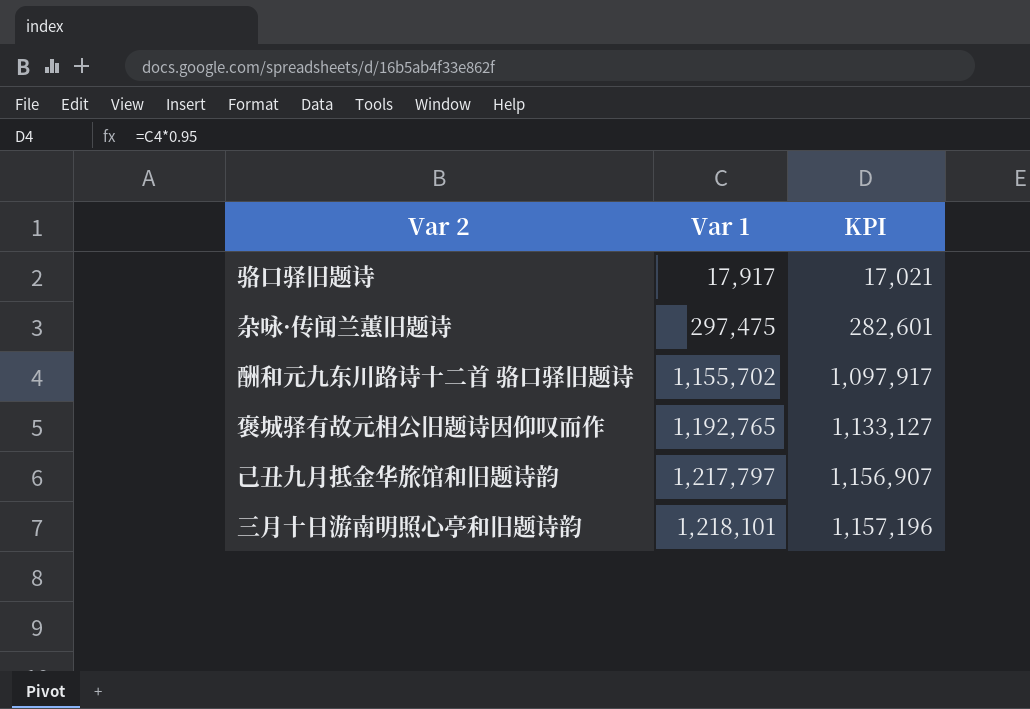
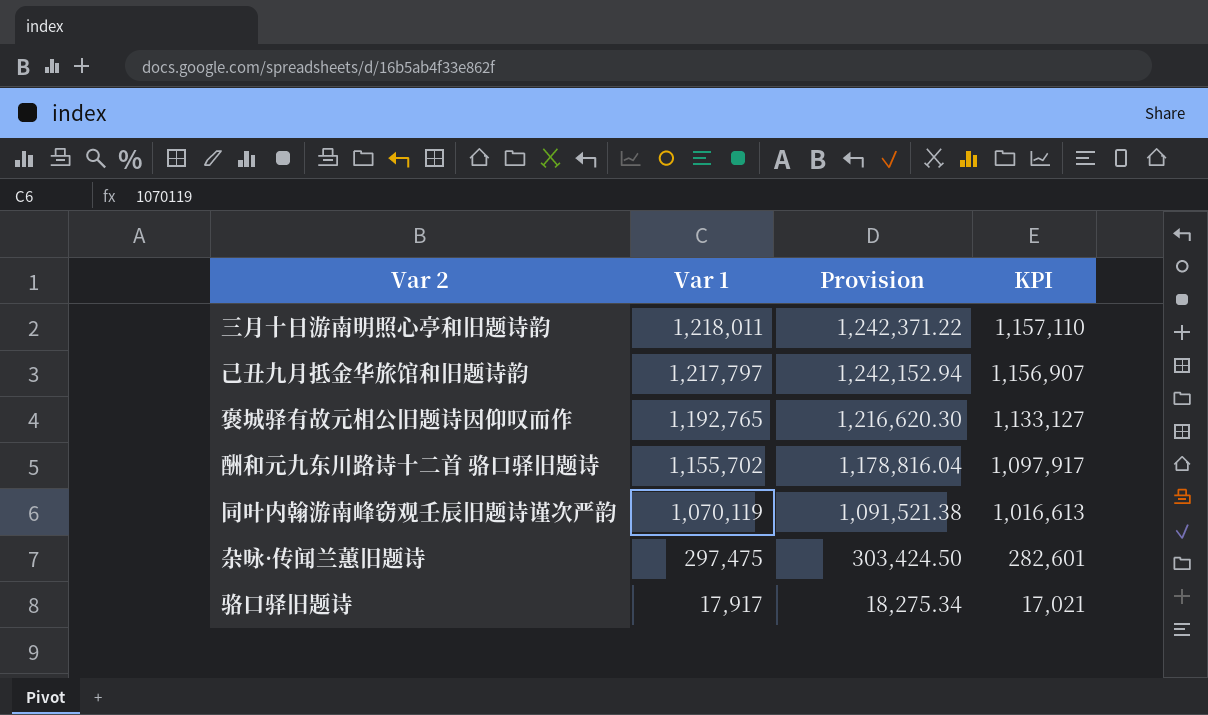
row order: Var 1 ascending -> Var 1 descending
column Provision | formula: none -> [Var 1] * 1.02
三月十日游南明照心亭和旧题诗韵 | Var 1: 1,218,101 -> 1,218,011
三月十日游南明照心亭和旧题诗韵 | KPI: 1,157,196 -> 1,157,110
row 同叶内翰游南峰窃观壬辰旧题诗谨次严韵: none -> 1,070,119 | 1,091,521.38 | 1,016,613

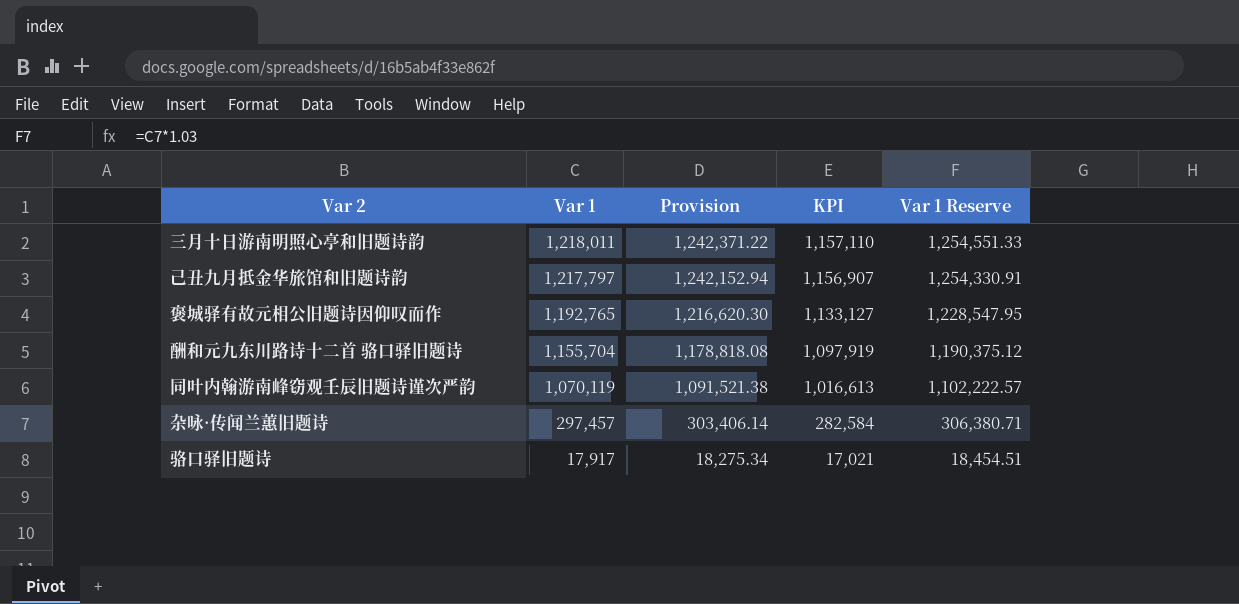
column Var 1 Reserve | formula: none -> [Var 1] * 1.03
酬和元九东川路诗十二首 骆口驿旧题诗 | Var 1: 1,155,702 -> 1,155,704
酬和元九东川路诗十二首 骆口驿旧题诗 | Provision: 1,178,816.04 -> 1,178,818.08
酬和元九东川路诗十二首 骆口驿旧题诗 | KPI: 1,097,917 -> 1,097,919
杂咏·传闻兰蕙旧题诗 | Var 1: 297,475 -> 297,457
杂咏·传闻兰蕙旧题诗 | Provision: 303,424.50 -> 303,406.14
杂咏·传闻兰蕙旧题诗 | KPI: 282,601 -> 282,584

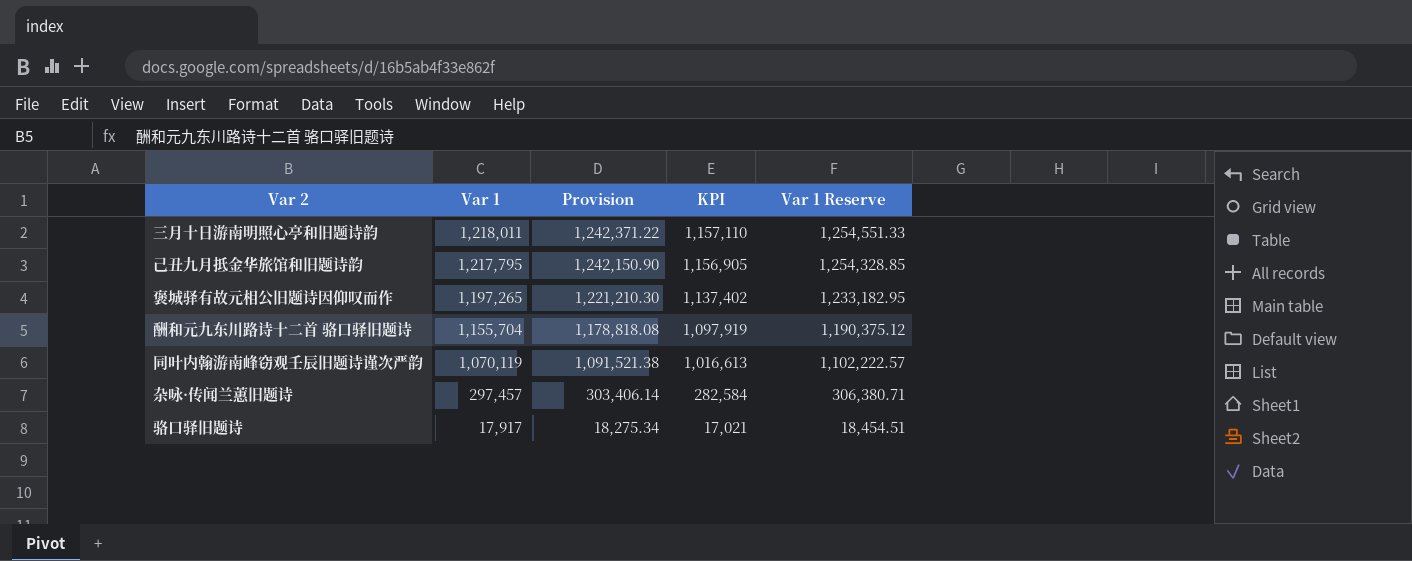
己丑九月抵金华旅馆和旧题诗韵 | Var 1: 1,217,797 -> 1,217,795
己丑九月抵金华旅馆和旧题诗韵 | Provision: 1,242,152.94 -> 1,242,150.90
己丑九月抵金华旅馆和旧题诗韵 | KPI: 1,156,907 -> 1,156,905
己丑九月抵金华旅馆和旧题诗韵 | Var 1 Reserve: 1,254,330.91 -> 1,254,328.85
褒城驿有故元相公旧题诗因仰叹而作 | Var 1: 1,192,765 -> 1,197,265
褒城驿有故元相公旧题诗因仰叹而作 | Provision: 1,216,620.30 -> 1,221,210.30
褒城驿有故元相公旧题诗因仰叹而作 | KPI: 1,133,127 -> 1,137,402
褒城驿有故元相公旧题诗因仰叹而作 | Var 1 Reserve: 1,228,547.95 -> 1,233,182.95

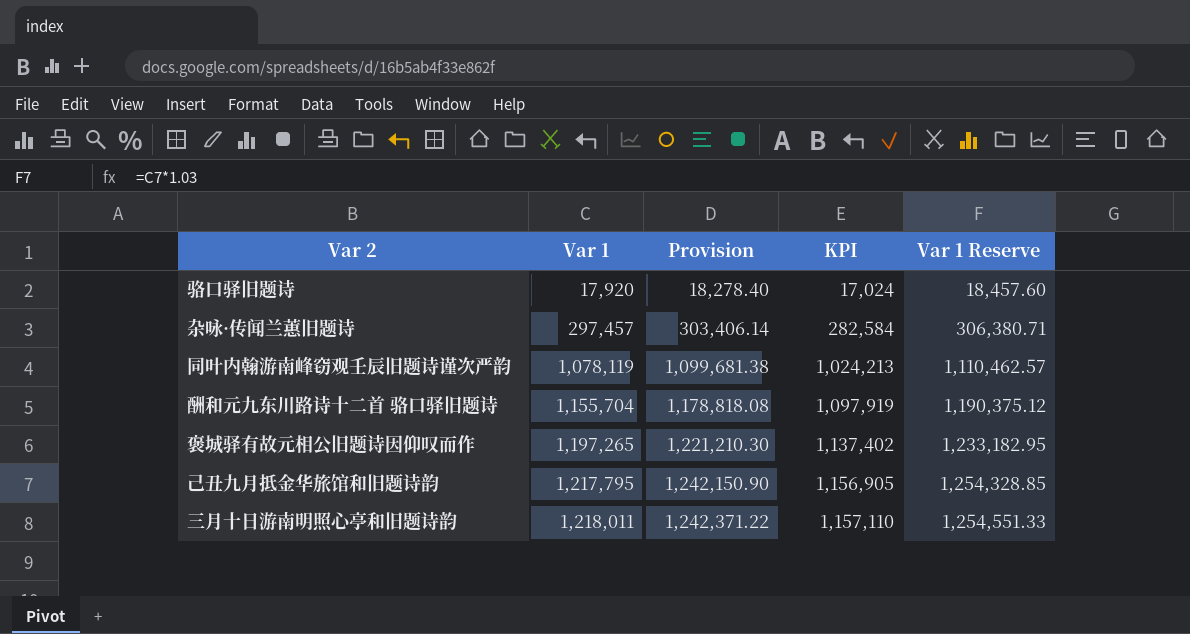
row order: Var 1 descending -> Var 1 ascending
骆口驿旧题诗 | Var 1: 17,917 -> 17,920
骆口驿旧题诗 | Provision: 18,275.34 -> 18,278.40
骆口驿旧题诗 | KPI: 17,021 -> 17,024
骆口驿旧题诗 | Var 1 Reserve: 18,454.51 -> 18,457.60
同叶内翰游南峰窃观壬辰旧题诗谨次严韵 | Var 1: 1,070,119 -> 1,078,119
同叶内翰游南峰窃观壬辰旧题诗谨次严韵 | Provision: 1,091,521.38 -> 1,099,681.38
同叶内翰游南峰窃观壬辰旧题诗谨次严韵 | KPI: 1,016,613 -> 1,024,213
同叶内翰游南峰窃观壬辰旧题诗谨次严韵 | Var 1 Reserve: 1,102,222.57 -> 1,110,462.57

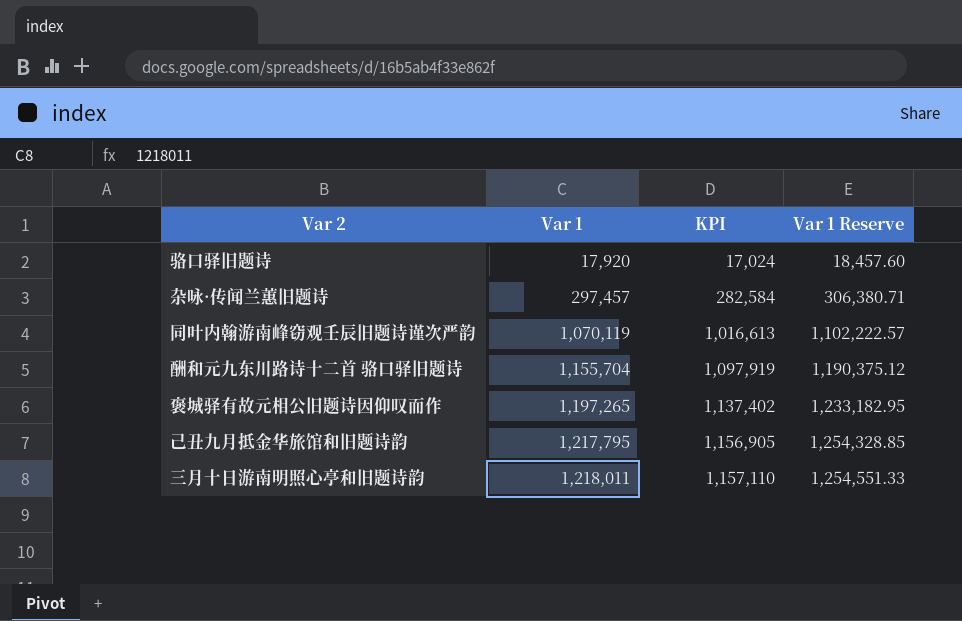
column Provision | formula: [Var 1] * 1.02 -> none
同叶内翰游南峰窃观壬辰旧题诗谨次严韵 | Var 1: 1,078,119 -> 1,070,119
同叶内翰游南峰窃观壬辰旧题诗谨次严韵 | KPI: 1,024,213 -> 1,016,613
同叶内翰游南峰窃观壬辰旧题诗谨次严韵 | Var 1 Reserve: 1,110,462.57 -> 1,102,222.57

